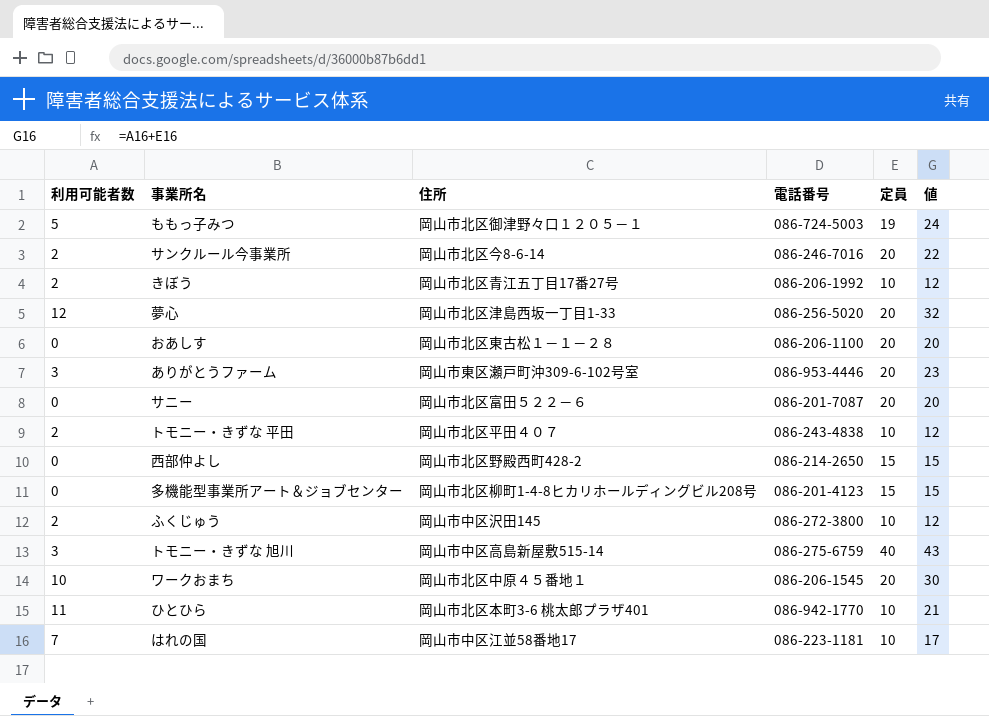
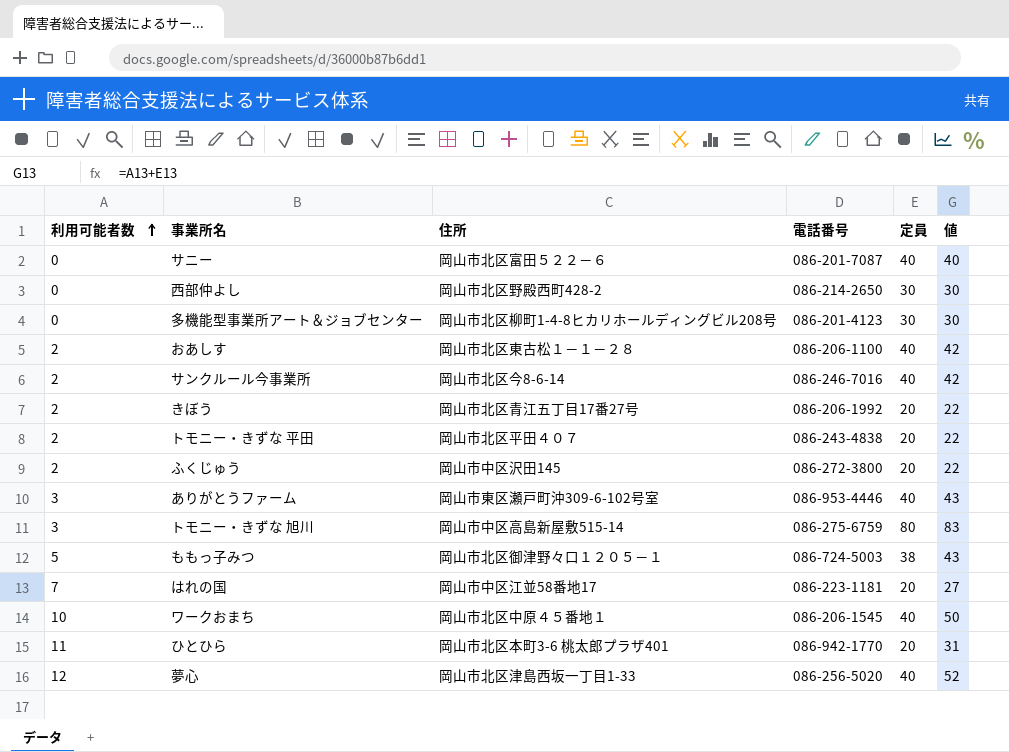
row order: none -> 利用可能者数 ascending
サニー | 定員: 20 -> 40
サニー | 値: 20 -> 40
西部仲よし | 定員: 15 -> 30
西部仲よし | 値: 15 -> 30
多機能型事業所アート＆ジョブセンター | 定員: 15 -> 30
多機能型事業所アート＆ジョブセンター | 値: 15 -> 30
おあしす | 利用可能者数: 0 -> 2
おあしす | 定員: 20 -> 40
おあしす | 値: 20 -> 42
サンクルール今事業所 | 定員: 20 -> 40
サンクルール今事業所 | 値: 22 -> 42
きぼう | 定員: 10 -> 20
きぼう | 値: 12 -> 22
トモニー・きずな 平田 | 定員: 10 -> 20
トモニー・きずな 平田 | 値: 12 -> 22
ふくじゅう | 定員: 10 -> 20
ふくじゅう | 値: 12 -> 22
ありがとうファーム | 定員: 20 -> 40
ありがとうファーム | 値: 23 -> 43
トモニー・きずな 旭川 | 定員: 40 -> 80
トモニー・きずな 旭川 | 値: 43 -> 83
ももっ子みつ | 定員: 19 -> 38
ももっ子みつ | 値: 24 -> 43
はれの国 | 定員: 10 -> 20
はれの国 | 値: 17 -> 27
ワークおまち | 定員: 20 -> 40
ワークおまち | 値: 30 -> 50
ひとひら | 定員: 10 -> 20
ひとひら | 値: 21 -> 31
夢心 | 定員: 20 -> 40
夢心 | 値: 32 -> 52

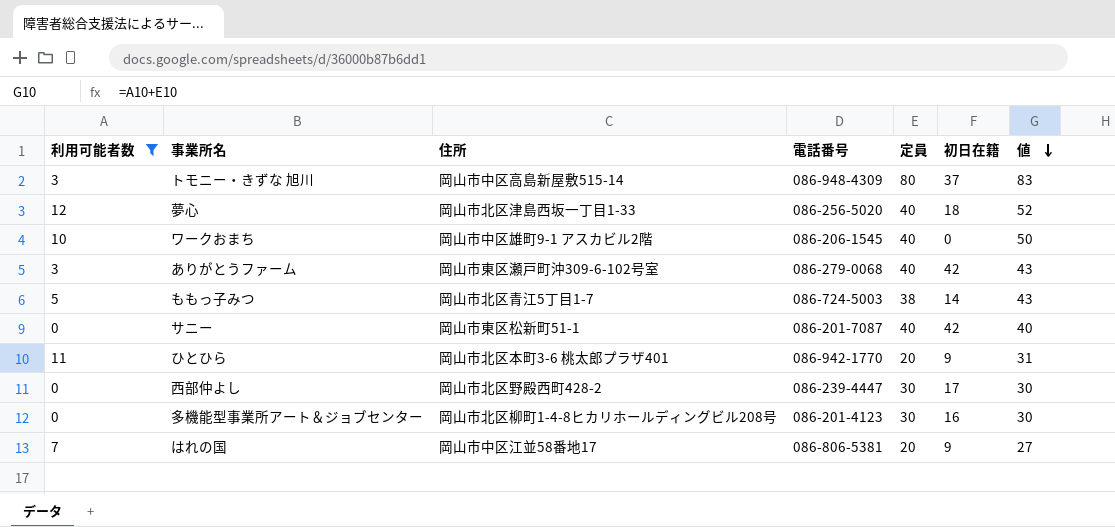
filter: none -> 利用可能者数 != 2
row order: 利用可能者数 ascending -> 値 descending
column 初日在籍 | position: none -> 6
トモニー・きずな 旭川 | 電話番号: 086-275-6759 -> 086-948-4309
ワークおまち | 住所: 岡山市北区中原４５番地１ -> 岡山市中区雄町9-1 アスカビル2階
ありがとうファーム | 電話番号: 086-953-4446 -> 086-279-0068
ももっ子みつ | 住所: 岡山市北区御津野々口１２０５－１ -> 岡山市北区青江5丁目1-7
サニー | 住所: 岡山市北区富田５２２－６ -> 岡山市東区松新町51-1
西部仲よし | 電話番号: 086-214-2650 -> 086-239-4447
はれの国 | 電話番号: 086-223-1181 -> 086-806-5381

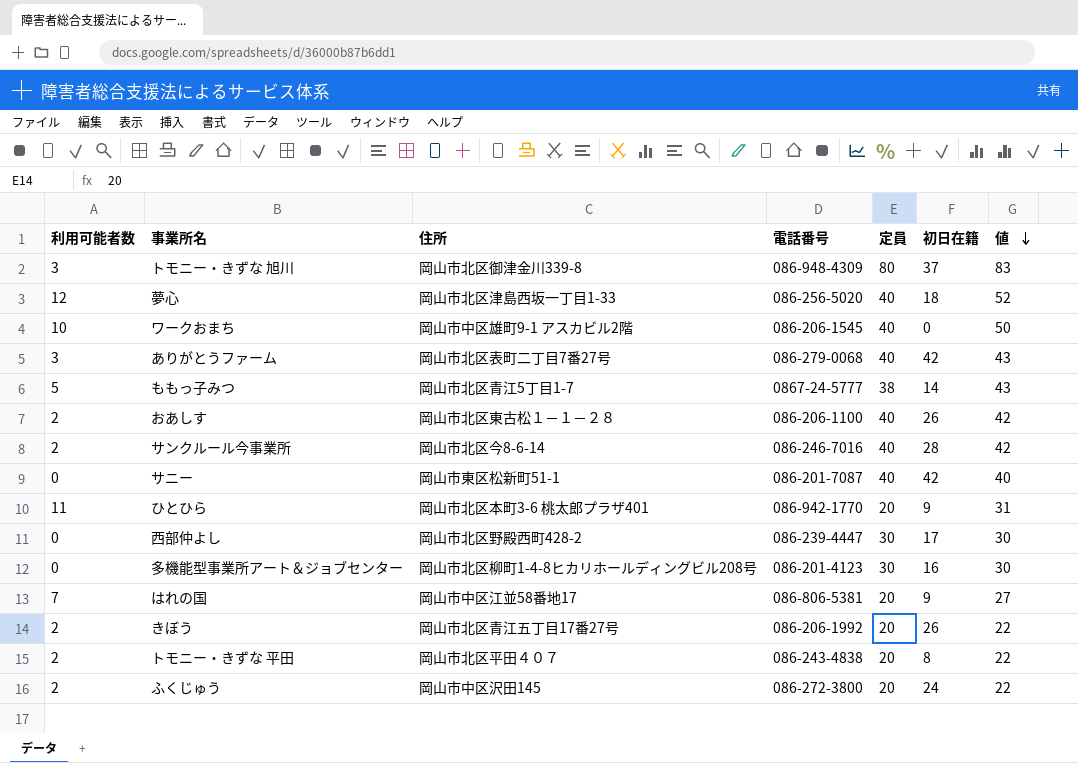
filter: 利用可能者数 != 2 -> none
トモニー・きずな 旭川 | 住所: 岡山市中区高島新屋敷515-14 -> 岡山市北区御津金川339-8
ありがとうファーム | 住所: 岡山市東区瀬戸町沖309-6-102号室 -> 岡山市北区表町二丁目7番27号
ももっ子みつ | 電話番号: 086-724-5003 -> 0867-24-5777

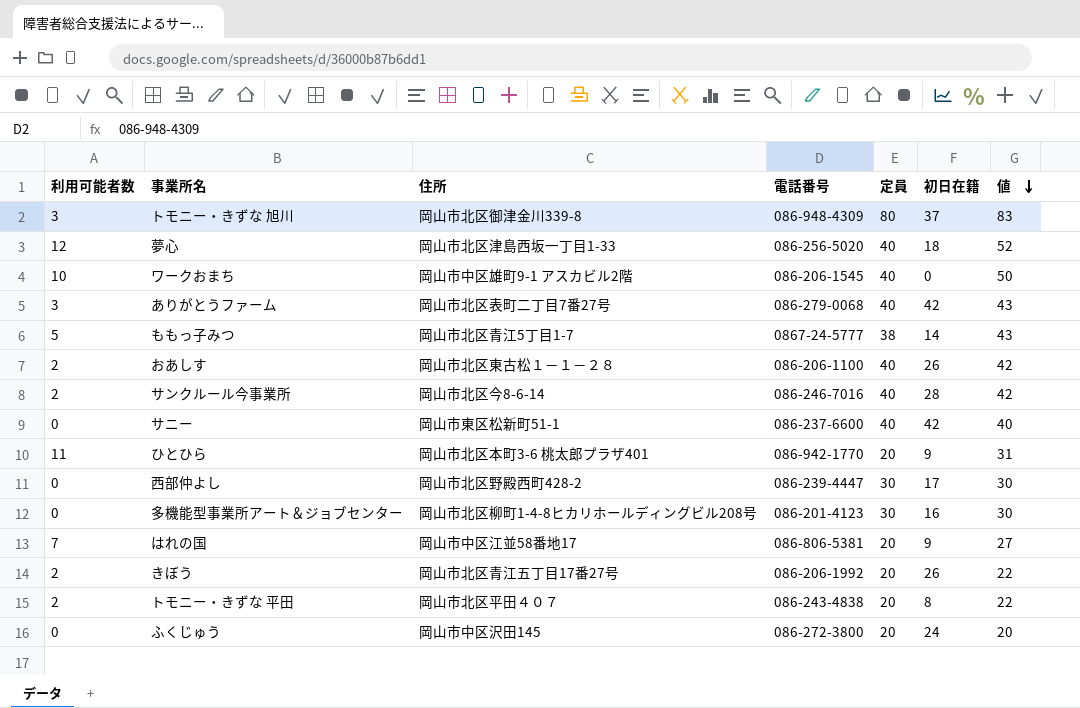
サニー | 電話番号: 086-201-7087 -> 086-237-6600
ふくじゅう | 利用可能者数: 2 -> 0
ふくじゅう | 値: 22 -> 20

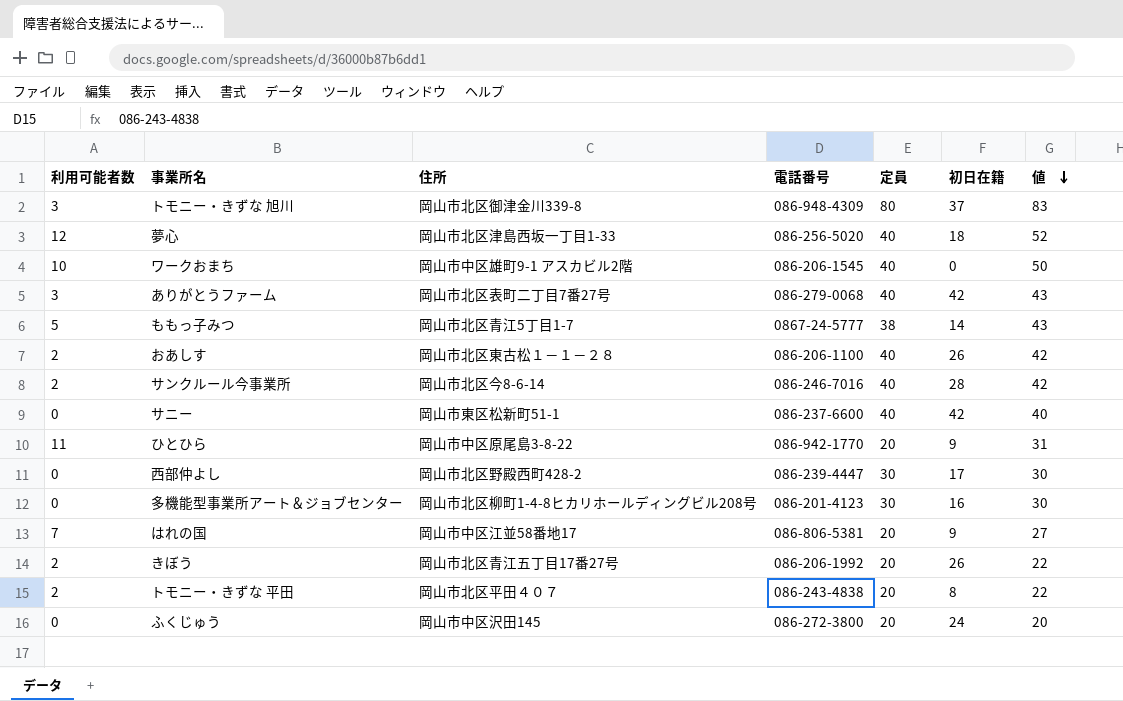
ひとひら | 住所: 岡山市北区本町3-6 桃太郎プラザ401 -> 岡山市中区原尾島3-8-22

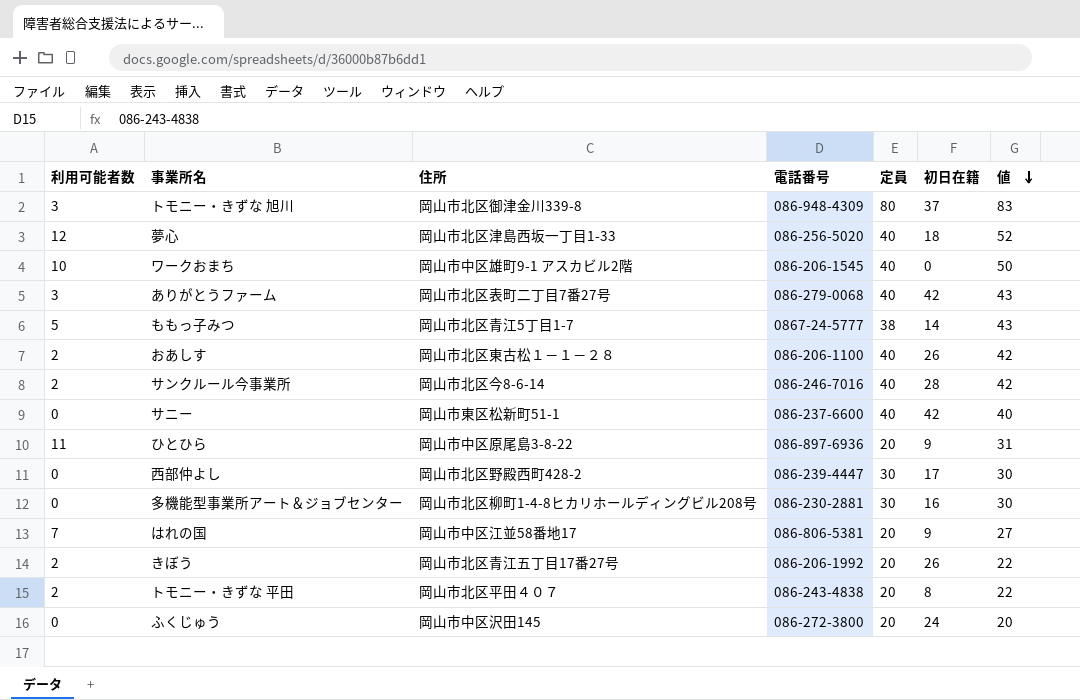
ひとひら | 電話番号: 086-942-1770 -> 086-897-6936
多機能型事業所アート＆ジョブセンター | 電話番号: 086-201-4123 -> 086-230-2881

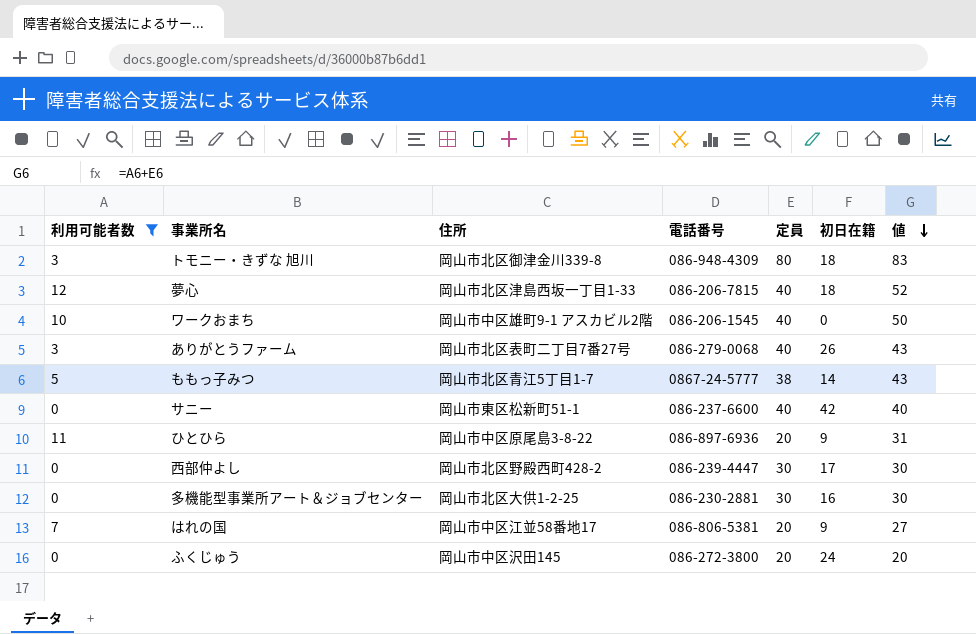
filter: none -> 利用可能者数 != 2
トモニー・きずな 旭川 | 初日在籍: 37 -> 18
夢心 | 電話番号: 086-256-5020 -> 086-206-7815
ありがとうファーム | 初日在籍: 42 -> 26
多機能型事業所アート＆ジョブセンター | 住所: 岡山市北区柳町1-4-8ヒカリホールディングビル208号 -> 岡山市北区大供1-2-25

